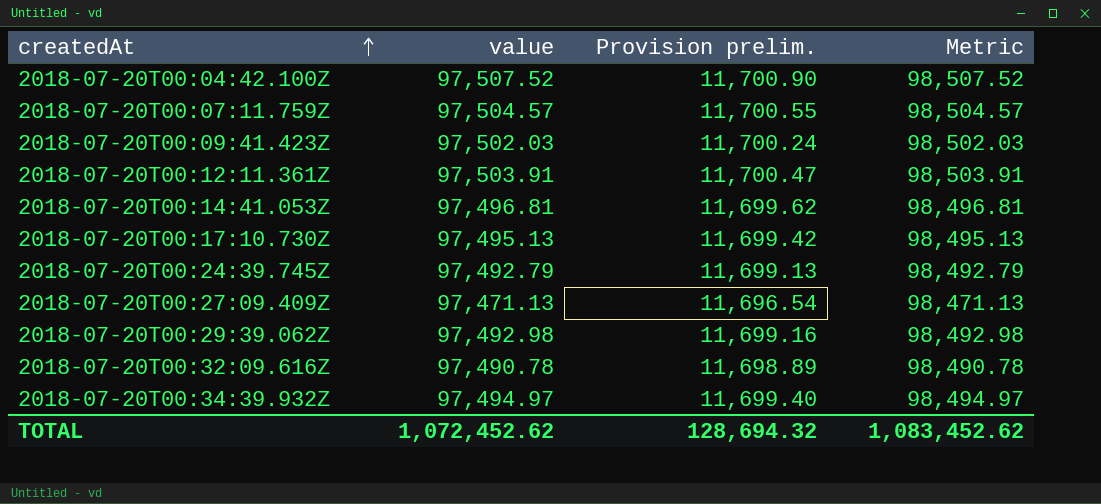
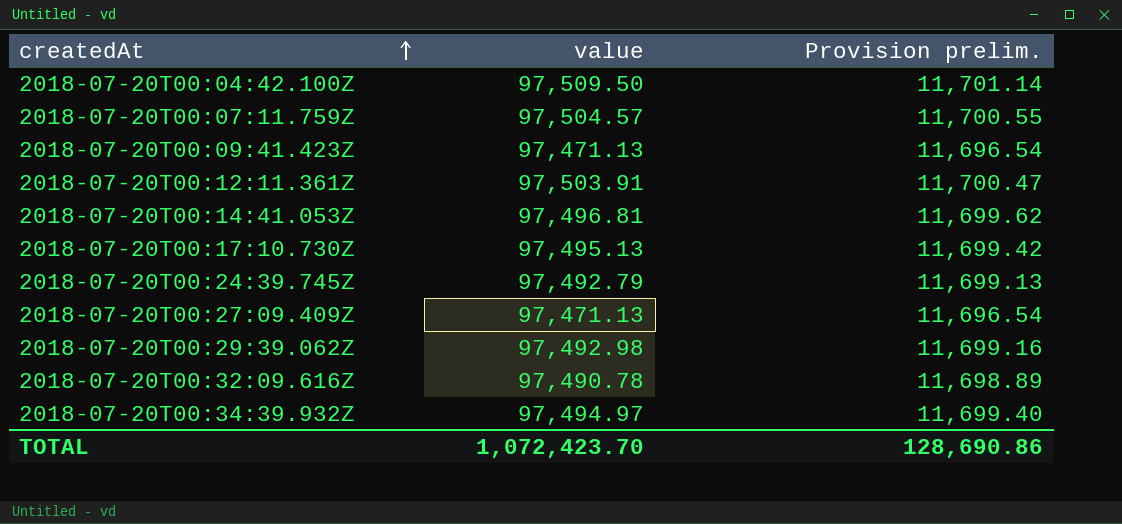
column Metric | formula: [value] + 1000 -> none
2018-07-20T00:04:42.100Z | value: 97,507.52 -> 97,509.50
2018-07-20T00:04:42.100Z | Provision prelim.: 11,700.90 -> 11,701.14
2018-07-20T00:09:41.423Z | value: 97,502.03 -> 97,471.13
2018-07-20T00:09:41.423Z | Provision prelim.: 11,700.24 -> 11,696.54
TOTAL | value: 1,072,452.62 -> 1,072,423.70
TOTAL | Provision prelim.: 128,694.32 -> 128,690.86

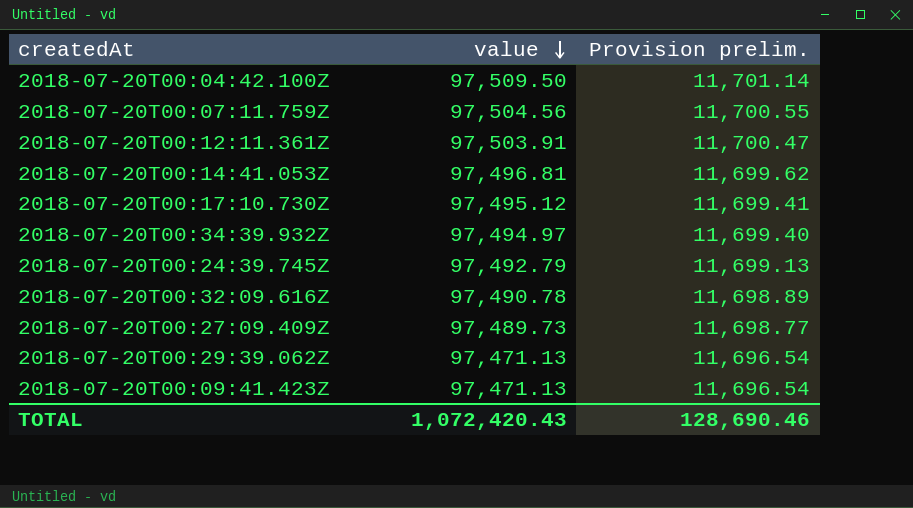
row order: createdAt ascending -> value descending
2018-07-20T00:07:11.759Z | value: 97,504.57 -> 97,504.56
2018-07-20T00:17:10.730Z | value: 97,495.13 -> 97,495.12
2018-07-20T00:17:10.730Z | Provision prelim.: 11,699.42 -> 11,699.41
2018-07-20T00:27:09.409Z | value: 97,471.13 -> 97,489.73
2018-07-20T00:27:09.409Z | Provision prelim.: 11,696.54 -> 11,698.77
2018-07-20T00:29:39.062Z | value: 97,492.98 -> 97,471.13
2018-07-20T00:29:39.062Z | Provision prelim.: 11,699.16 -> 11,696.54
TOTAL | value: 1,072,423.70 -> 1,072,420.43
TOTAL | Provision prelim.: 128,690.86 -> 128,690.46

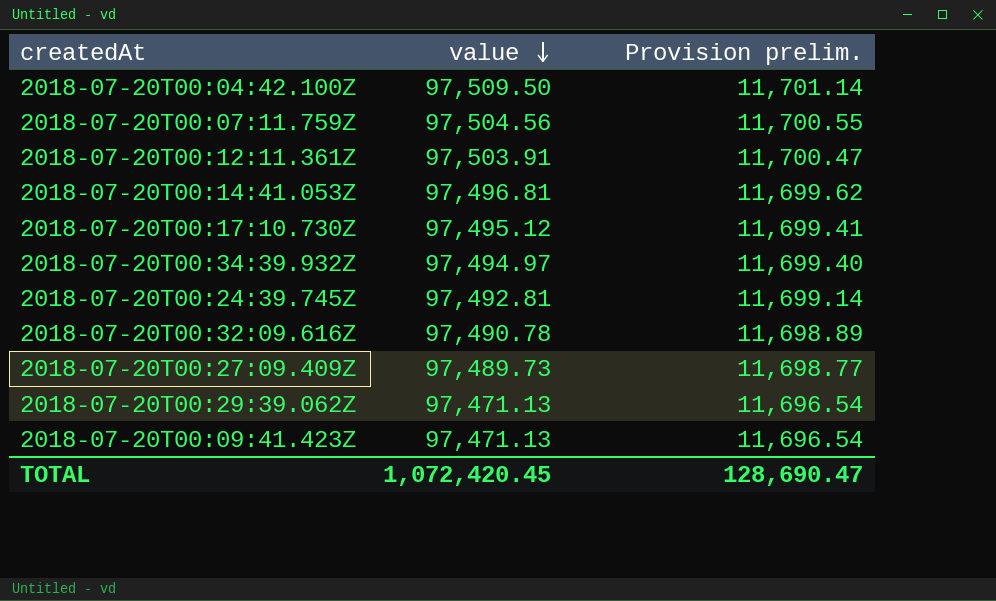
2018-07-20T00:24:39.745Z | value: 97,492.79 -> 97,492.81
2018-07-20T00:24:39.745Z | Provision prelim.: 11,699.13 -> 11,699.14
TOTAL | value: 1,072,420.43 -> 1,072,420.45
TOTAL | Provision prelim.: 128,690.46 -> 128,690.47

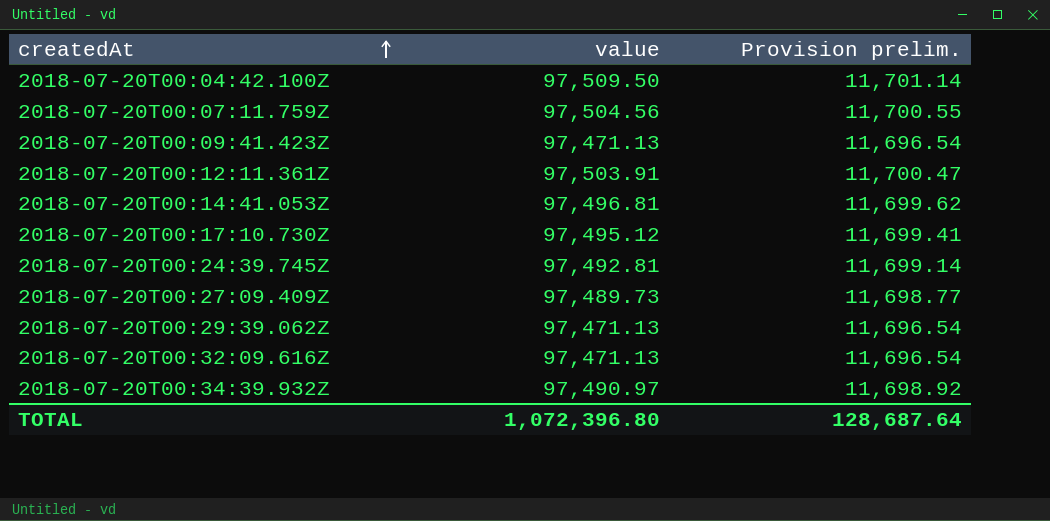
row order: value descending -> createdAt ascending
2018-07-20T00:32:09.616Z | value: 97,490.78 -> 97,471.13
2018-07-20T00:32:09.616Z | Provision prelim.: 11,698.89 -> 11,696.54
2018-07-20T00:34:39.932Z | value: 97,494.97 -> 97,490.97
2018-07-20T00:34:39.932Z | Provision prelim.: 11,699.40 -> 11,698.92
TOTAL | value: 1,072,420.45 -> 1,072,396.80
TOTAL | Provision prelim.: 128,690.47 -> 128,687.64

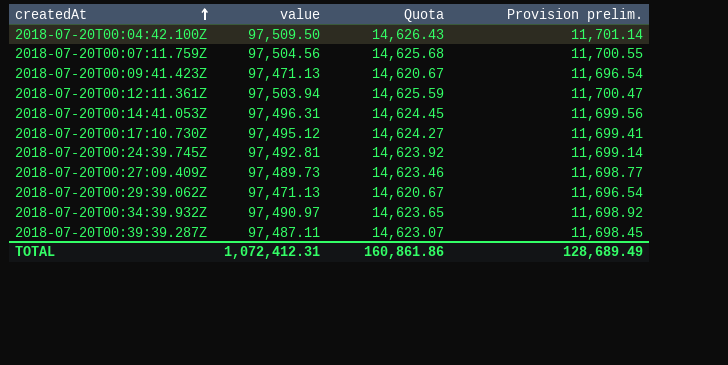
column Quota | formula: none -> [value] * 0.15
row 2018-07-20T00:32:09.616Z: 97,471.13 | 11,696.54 -> none
2018-07-20T00:12:11.361Z | value: 97,503.91 -> 97,503.94
2018-07-20T00:14:41.053Z | value: 97,496.81 -> 97,496.31
2018-07-20T00:14:41.053Z | Provision prelim.: 11,699.62 -> 11,699.56
row 2018-07-20T00:39:39.287Z: none -> 97,487.11 | 14,623.07 | 11,698.45
TOTAL | value: 1,072,396.80 -> 1,072,412.31
TOTAL | Provision prelim.: 128,687.64 -> 128,689.49

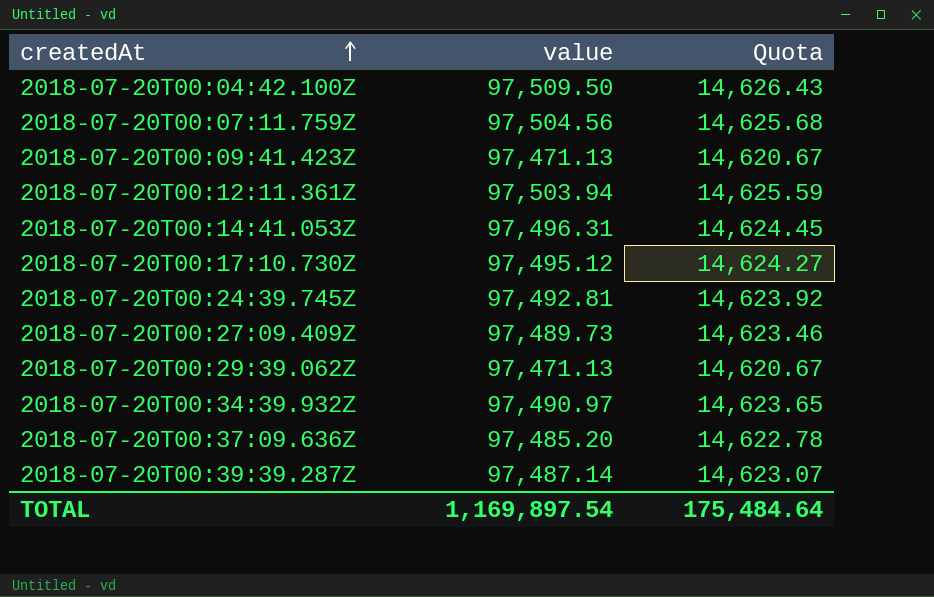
column Provision prelim. | formula: [value] * 0.12 -> none
row 2018-07-20T00:37:09.636Z: none -> 97,485.20 | 14,622.78
2018-07-20T00:39:39.287Z | value: 97,487.11 -> 97,487.14
TOTAL | value: 1,072,412.31 -> 1,169,897.54
TOTAL | Quota: 160,861.86 -> 175,484.64

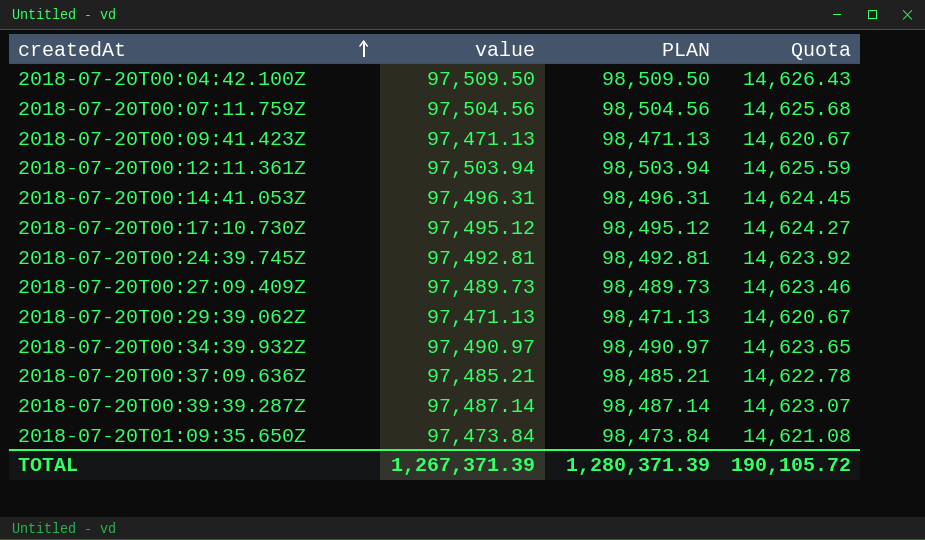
column PLAN | formula: none -> [value] + 1000
2018-07-20T00:37:09.636Z | value: 97,485.20 -> 97,485.21
row 2018-07-20T01:09:35.650Z: none -> 97,473.84 | 98,473.84 | 14,621.08
TOTAL | value: 1,169,897.54 -> 1,267,371.39
TOTAL | Quota: 175,484.64 -> 190,105.72

